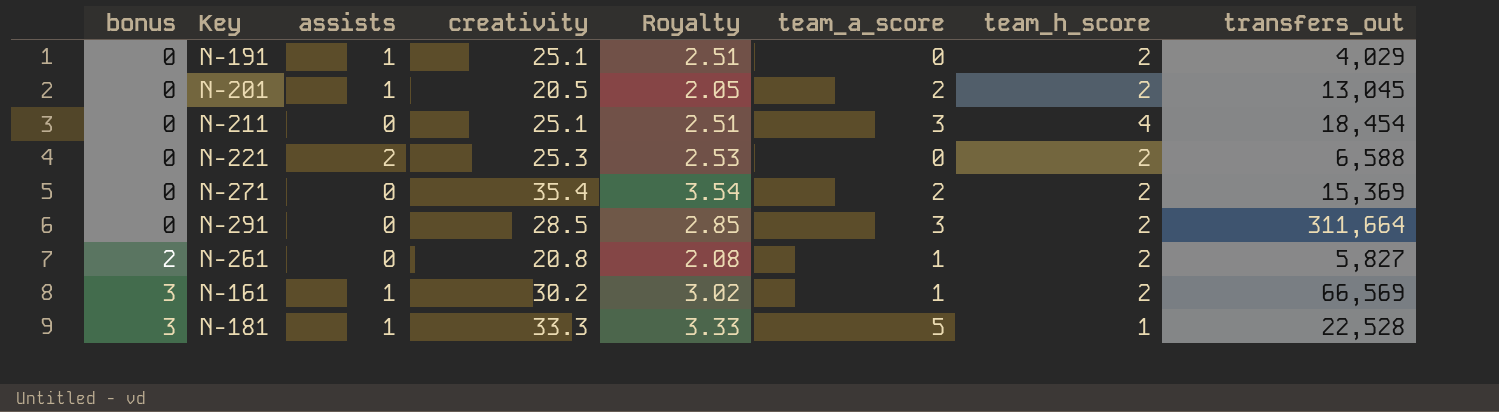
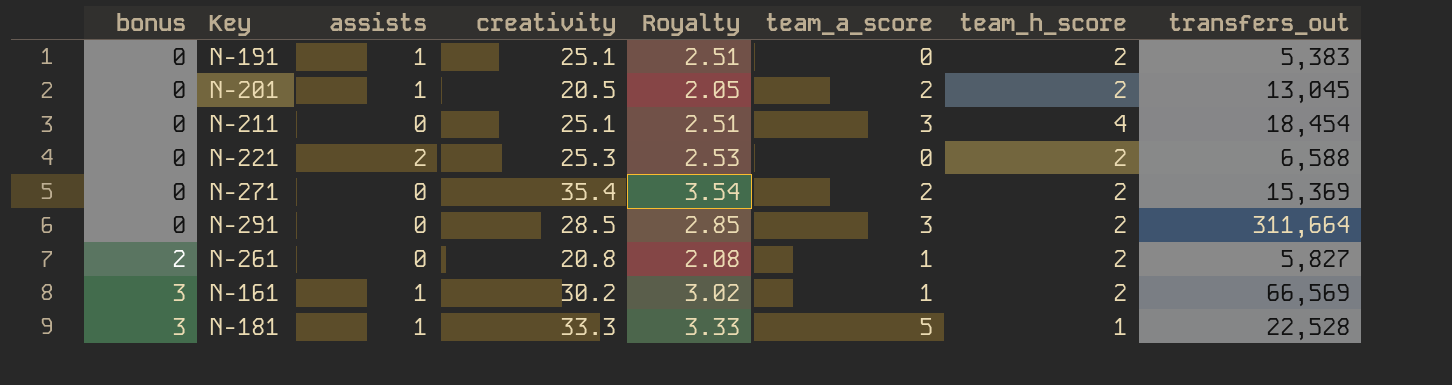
N-191 | transfers_out: 4,029 -> 5,383

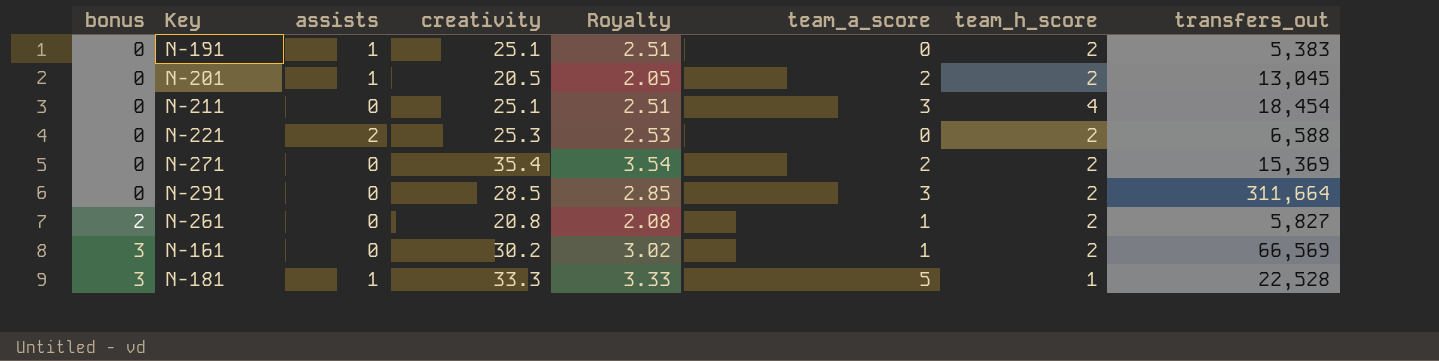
N-161 | assists: 1 -> 0

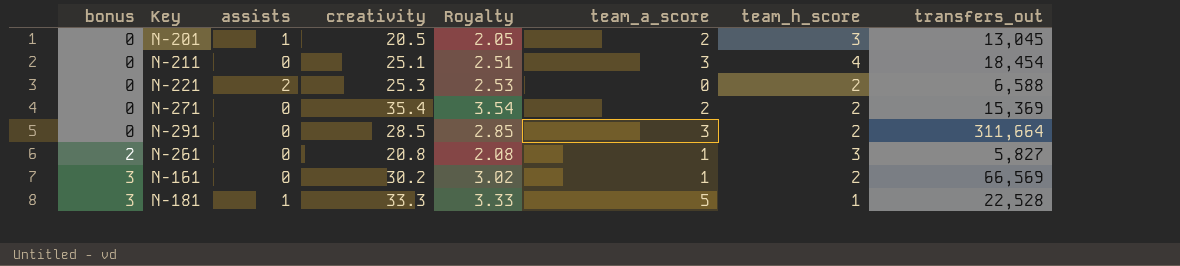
row N-191: 0 | 1 | 25.1 | 2.51 | 0 | 2 | 5,383 -> none
N-201 | team_h_score: 2 -> 3
N-261 | team_h_score: 2 -> 3

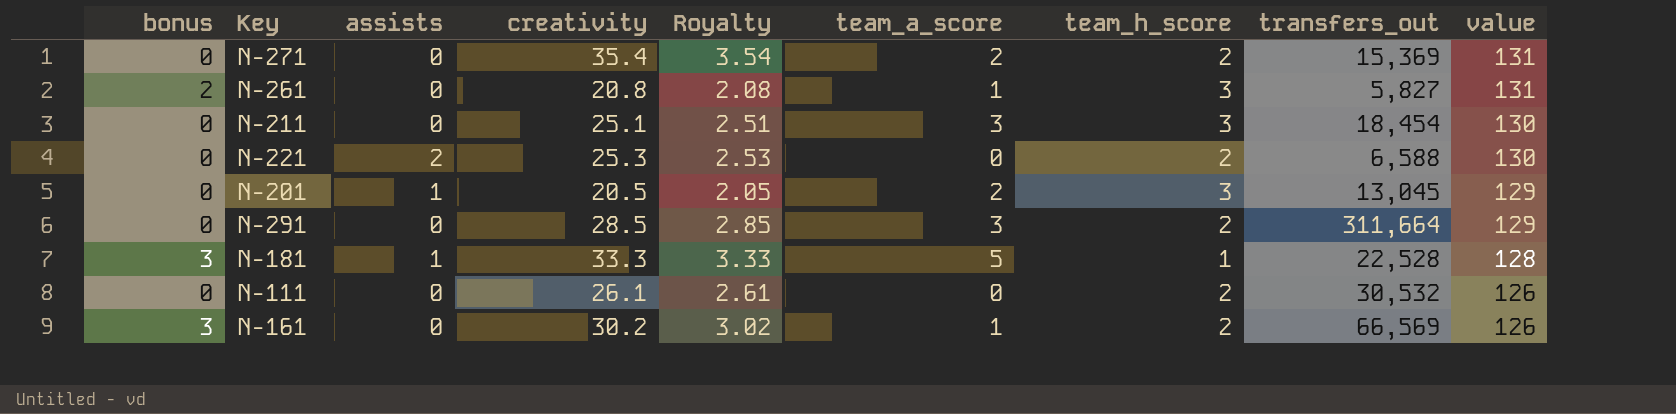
row order: bonus ascending -> value descending
column value | position: none -> 9
N-211 | team_h_score: 4 -> 3
row N-111: none -> 0 | 0 | 26.1 | 2.61 | 0 | 2 | 30,532 | 126

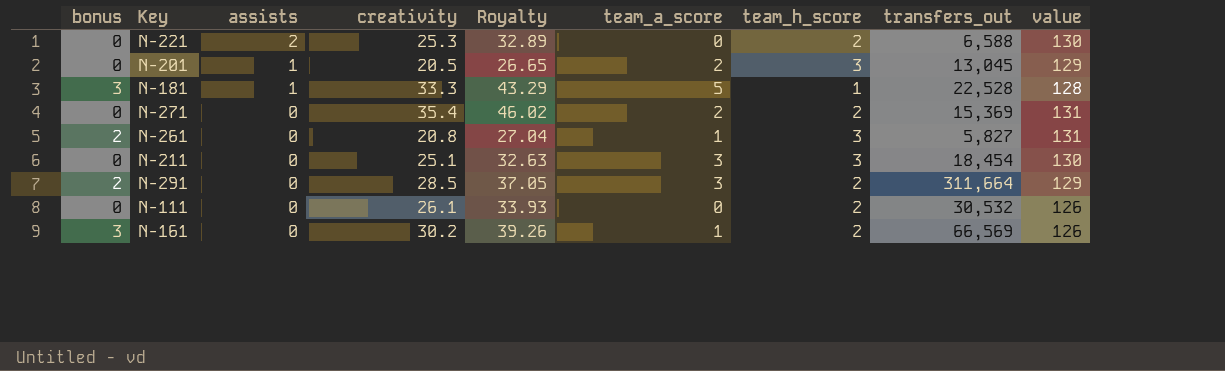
row order: value descending -> assists descending
column Royalty | formula: [creativity] * 0.1 -> [creativity] * 1.3
N-291 | bonus: 0 -> 2

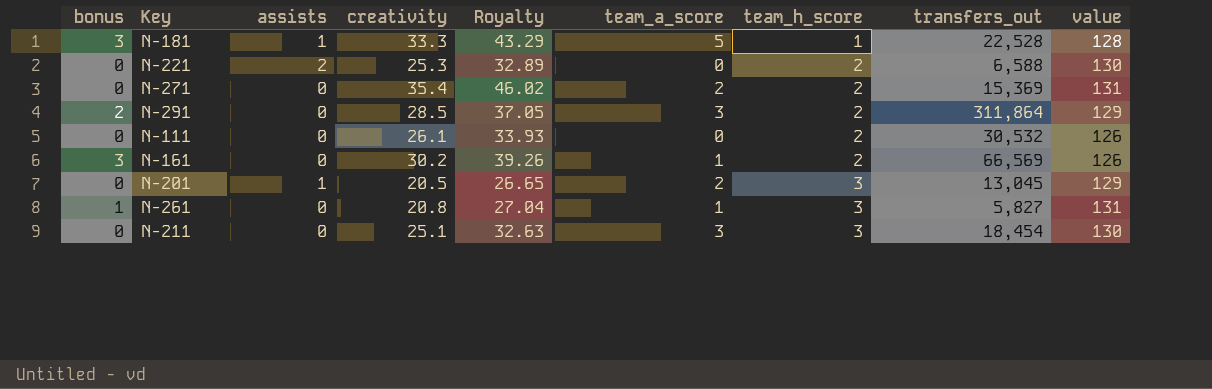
row order: assists descending -> team_h_score ascending
N-291 | transfers_out: 311,664 -> 311,864
N-261 | bonus: 2 -> 1

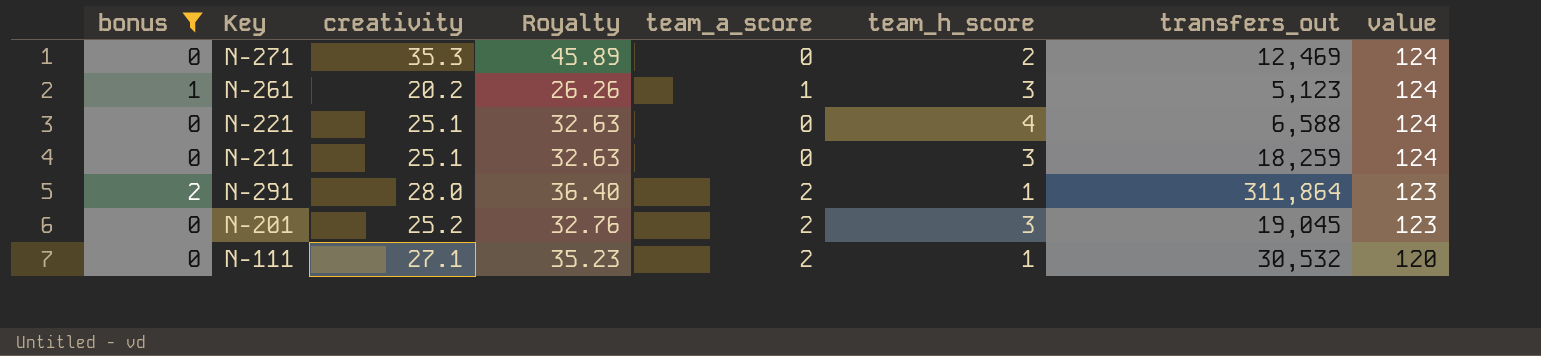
filter: none -> bonus != 3
row order: team_h_score ascending -> value descending
column assists | position: 3 -> none
N-271 | creativity: 35.4 -> 35.3
N-271 | Royalty: 46.02 -> 45.89
N-271 | team_a_score: 2 -> 0
N-271 | transfers_out: 15,369 -> 12,469
N-271 | value: 131 -> 124
N-261 | creativity: 20.8 -> 20.2
N-261 | Royalty: 27.04 -> 26.26
N-261 | transfers_out: 5,827 -> 5,123
N-261 | value: 131 -> 124
N-221 | creativity: 25.3 -> 25.1
N-221 | Royalty: 32.89 -> 32.63
N-221 | team_h_score: 2 -> 4
N-221 | value: 130 -> 124
N-211 | team_a_score: 3 -> 0
N-211 | transfers_out: 18,454 -> 18,259
N-211 | value: 130 -> 124
N-291 | creativity: 28.5 -> 28.0
N-291 | Royalty: 37.05 -> 36.40
N-291 | team_a_score: 3 -> 2
N-291 | team_h_score: 2 -> 1
N-291 | value: 129 -> 123
N-201 | creativity: 20.5 -> 25.2
N-201 | Royalty: 26.65 -> 32.76
N-201 | transfers_out: 13,045 -> 19,045
N-201 | value: 129 -> 123
N-111 | creativity: 26.1 -> 27.1
N-111 | Royalty: 33.93 -> 35.23
N-111 | team_a_score: 0 -> 2
N-111 | team_h_score: 2 -> 1
N-111 | value: 126 -> 120

